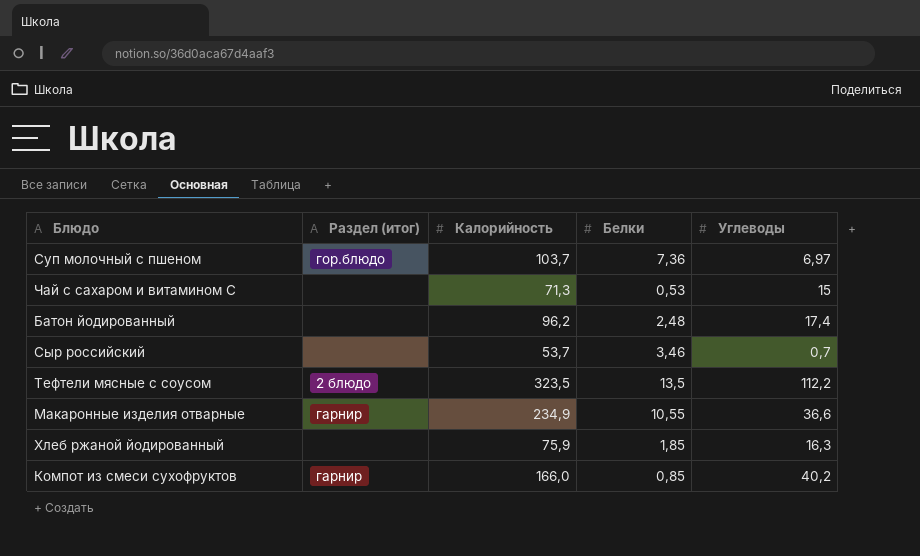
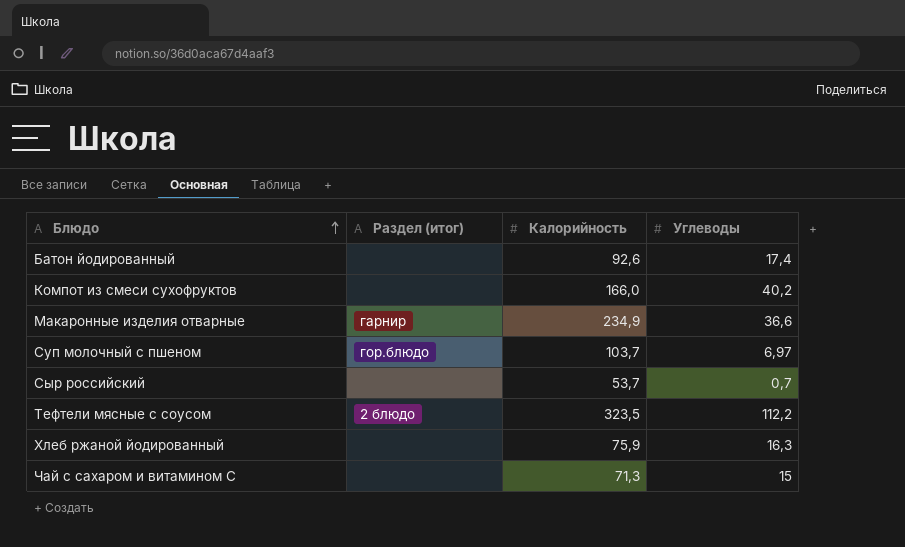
row order: none -> Блюдо ascending
column Белки | position: 4 -> none
Батон йодированный | Калорийность: 96,2 -> 92,6
Компот из смеси сухофруктов | Раздел (итог): гарнир -> none

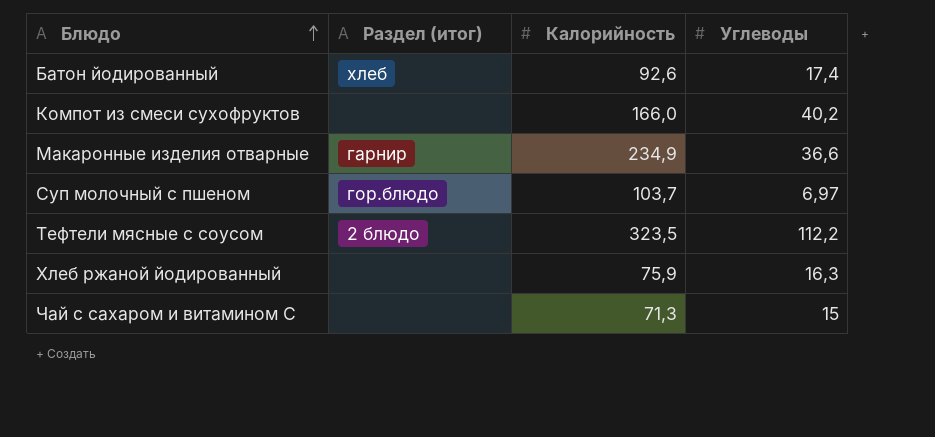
row Сыр российский: none | 53,7 | 0,7 -> none
Батон йодированный | Раздел (итог): none -> хлеб

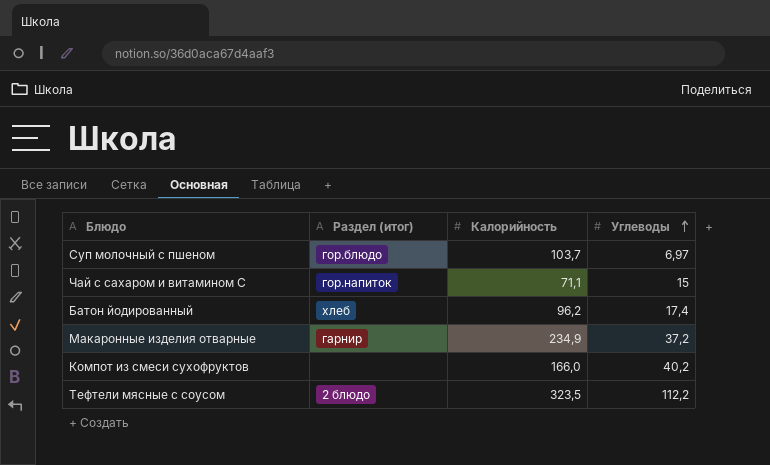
row order: Блюдо ascending -> Углеводы ascending
row Хлеб ржаной йодированный: none | 75,9 | 16,3 -> none
Чай с сахаром и витамином С | Раздел (итог): none -> гор.напиток
Чай с сахаром и витамином С | Калорийность: 71,3 -> 71,1
Батон йодированный | Калорийность: 92,6 -> 96,2
Макаронные изделия отварные | Углеводы: 36,6 -> 37,2

